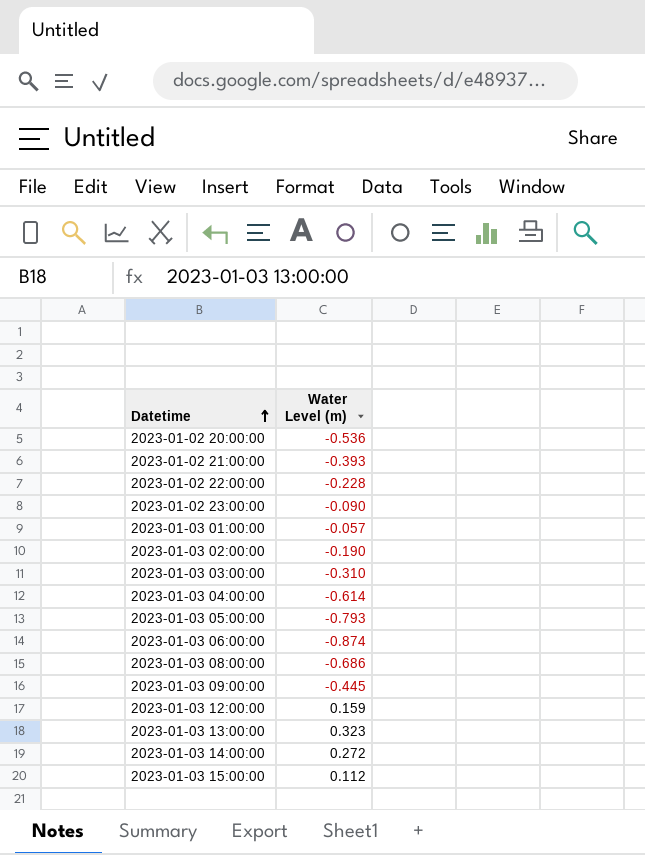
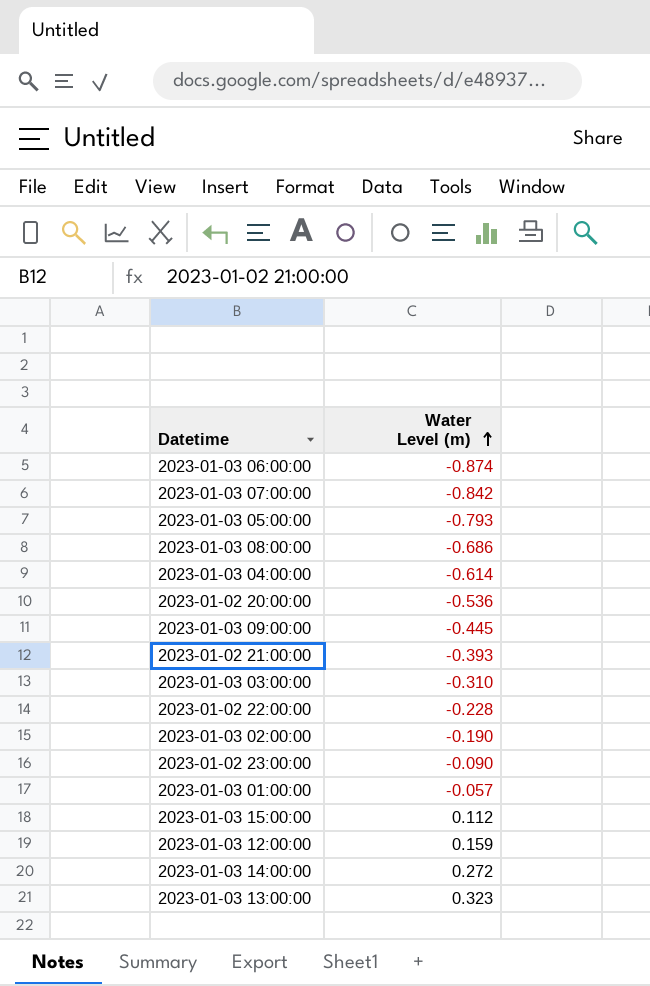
row order: Datetime ascending -> Water Level (m) ascending
row 2023-01-03 07:00:00: none -> -0.842

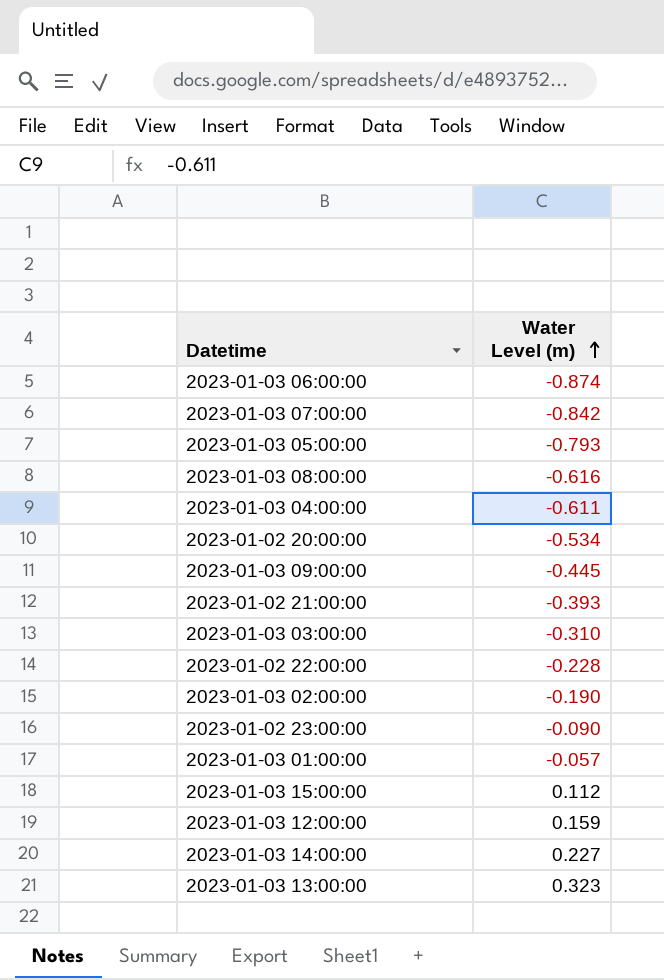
2023-01-03 08:00:00 | Water Level (m): -0.686 -> -0.616
2023-01-03 04:00:00 | Water Level (m): -0.614 -> -0.611
2023-01-02 20:00:00 | Water Level (m): -0.536 -> -0.534
2023-01-03 14:00:00 | Water Level (m): 0.272 -> 0.227

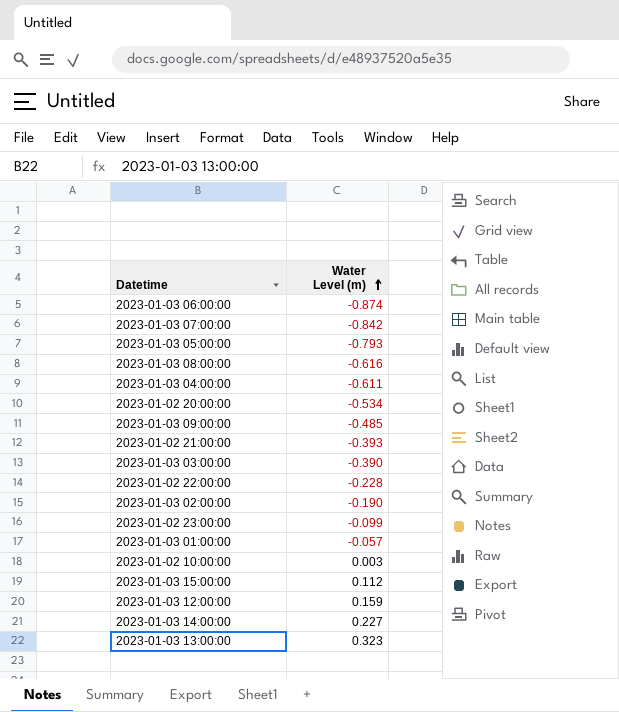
2023-01-03 09:00:00 | Water Level (m): -0.445 -> -0.485
2023-01-03 03:00:00 | Water Level (m): -0.310 -> -0.390
2023-01-02 23:00:00 | Water Level (m): -0.090 -> -0.099
row 2023-01-02 10:00:00: none -> 0.003

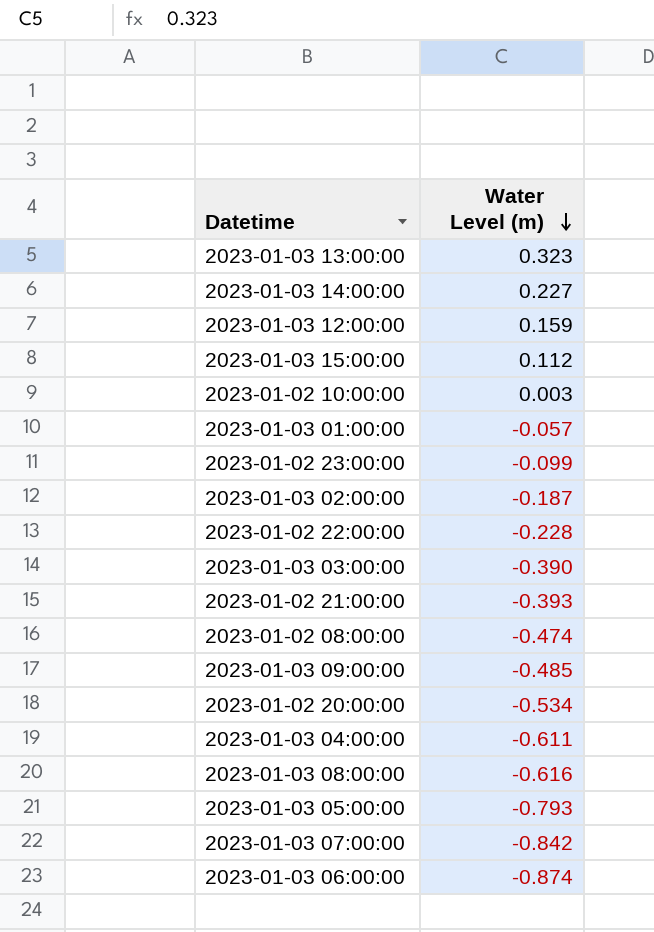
row order: Water Level (m) ascending -> Water Level (m) descending
2023-01-03 02:00:00 | Water Level (m): -0.190 -> -0.187
row 2023-01-02 08:00:00: none -> -0.474

